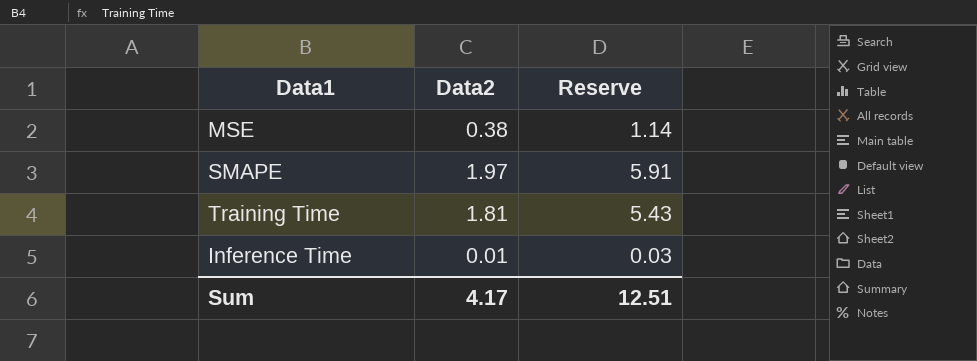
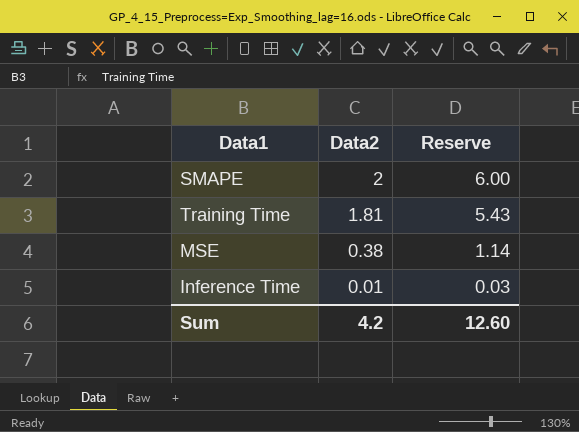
row order: none -> Data2 descending
SMAPE | Data2: 1.97 -> 2
SMAPE | Reserve: 5.91 -> 6.00
Sum | Data2: 4.17 -> 4.2
Sum | Reserve: 12.51 -> 12.60

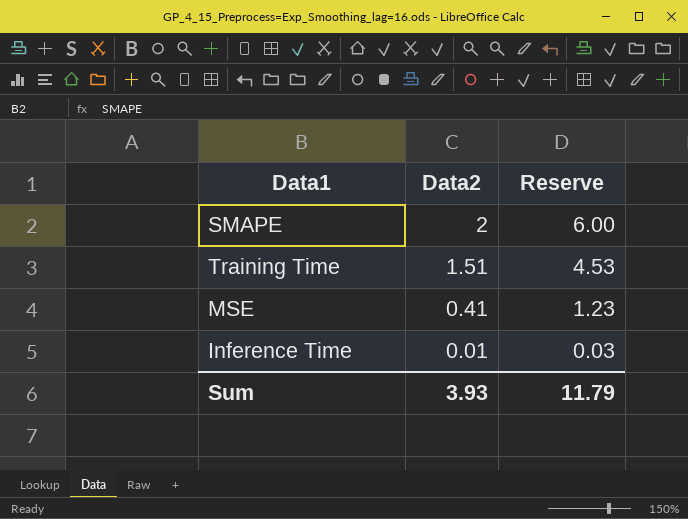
Training Time | Data2: 1.81 -> 1.51
Training Time | Reserve: 5.43 -> 4.53
MSE | Data2: 0.38 -> 0.41
MSE | Reserve: 1.14 -> 1.23
Sum | Data2: 4.2 -> 3.93
Sum | Reserve: 12.60 -> 11.79

